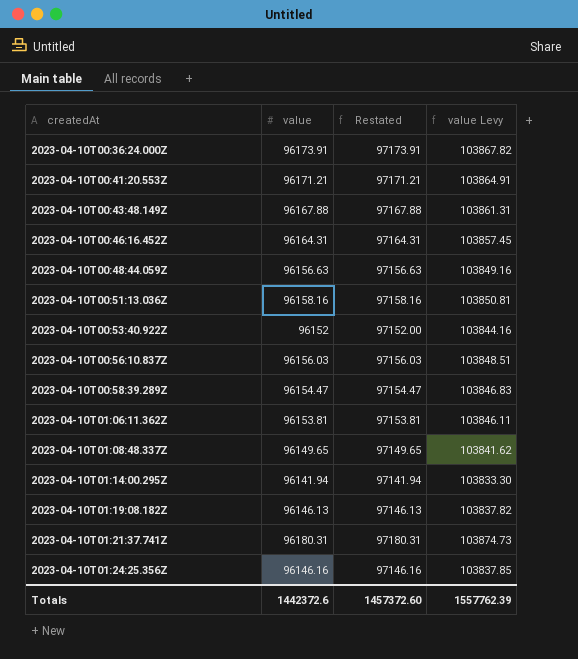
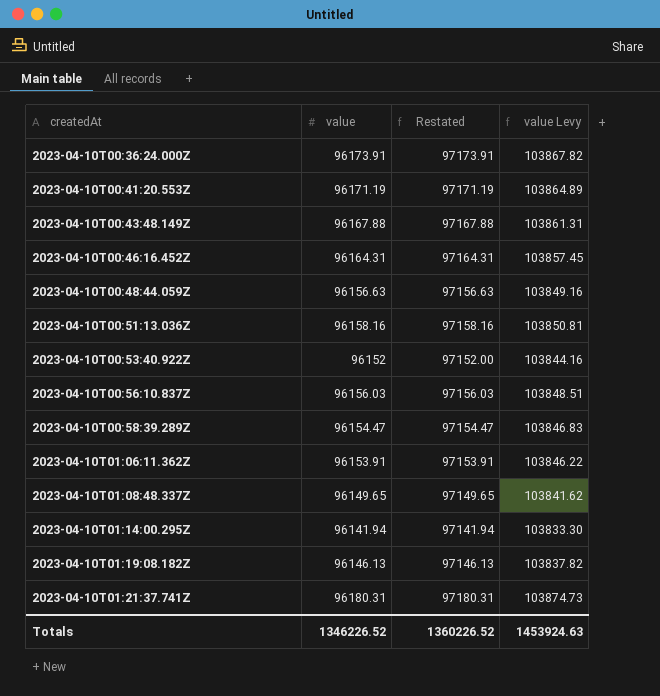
row 2023-04-10T01:24:25.356Z: 96146.16 | 97146.16 | 103837.85 -> none
2023-04-10T00:41:20.553Z | value: 96171.21 -> 96171.19
2023-04-10T00:41:20.553Z | Restated: 97171.21 -> 97171.19
2023-04-10T00:41:20.553Z | value Levy: 103864.91 -> 103864.89
2023-04-10T01:06:11.362Z | value: 96153.81 -> 96153.91
2023-04-10T01:06:11.362Z | Restated: 97153.81 -> 97153.91
2023-04-10T01:06:11.362Z | value Levy: 103846.11 -> 103846.22
Totals | value: 1442372.6 -> 1346226.52
Totals | Restated: 1457372.60 -> 1360226.52
Totals | value Levy: 1557762.39 -> 1453924.63

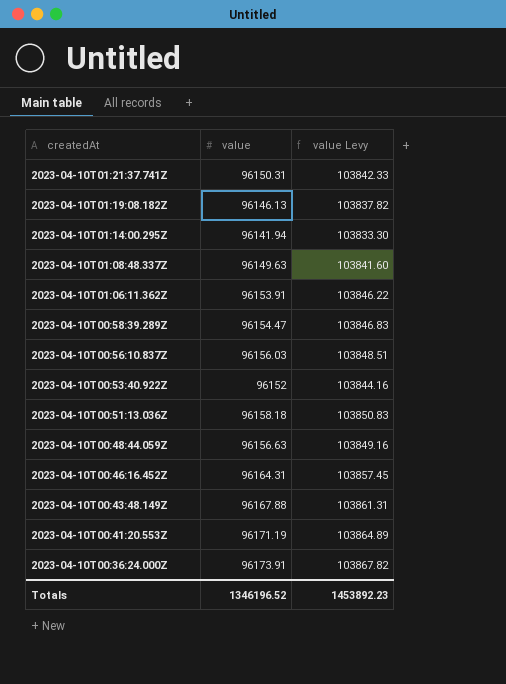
row order: createdAt ascending -> createdAt descending
column Restated | formula: [value] + 1000 -> none
2023-04-10T01:21:37.741Z | value: 96180.31 -> 96150.31
2023-04-10T01:21:37.741Z | value Levy: 103874.73 -> 103842.33
2023-04-10T01:08:48.337Z | value: 96149.65 -> 96149.63
2023-04-10T01:08:48.337Z | value Levy: 103841.62 -> 103841.60
2023-04-10T00:51:13.036Z | value: 96158.16 -> 96158.18
2023-04-10T00:51:13.036Z | value Levy: 103850.81 -> 103850.83
Totals | value: 1346226.52 -> 1346196.52
Totals | value Levy: 1453924.63 -> 1453892.23

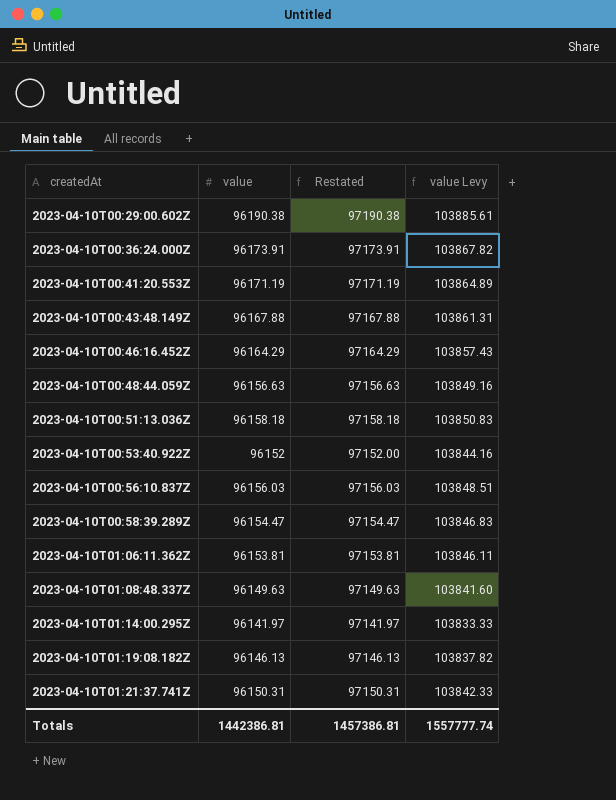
row order: createdAt descending -> createdAt ascending
column Restated | formula: none -> [value] + 1000
row 2023-04-10T00:29:00.602Z: none -> 96190.38 | 97190.38 | 103885.61
2023-04-10T00:46:16.452Z | value: 96164.31 -> 96164.29
2023-04-10T00:46:16.452Z | value Levy: 103857.45 -> 103857.43
2023-04-10T01:06:11.362Z | value: 96153.91 -> 96153.81
2023-04-10T01:06:11.362Z | value Levy: 103846.22 -> 103846.11
2023-04-10T01:14:00.295Z | value: 96141.94 -> 96141.97
2023-04-10T01:14:00.295Z | value Levy: 103833.30 -> 103833.33
Totals | value: 1346196.52 -> 1442386.81
Totals | value Levy: 1453892.23 -> 1557777.74

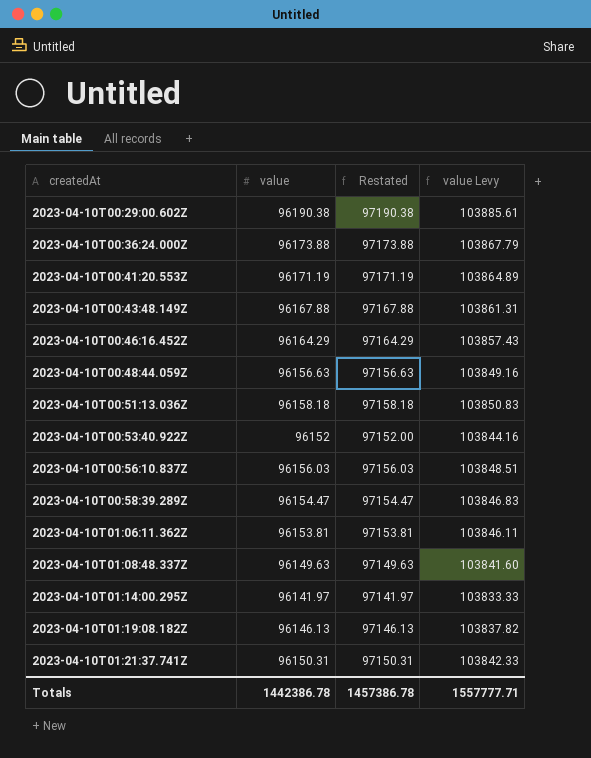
2023-04-10T00:36:24.000Z | value: 96173.91 -> 96173.88
2023-04-10T00:36:24.000Z | Restated: 97173.91 -> 97173.88
2023-04-10T00:36:24.000Z | value Levy: 103867.82 -> 103867.79
Totals | value: 1442386.81 -> 1442386.78
Totals | Restated: 1457386.81 -> 1457386.78
Totals | value Levy: 1557777.74 -> 1557777.71

